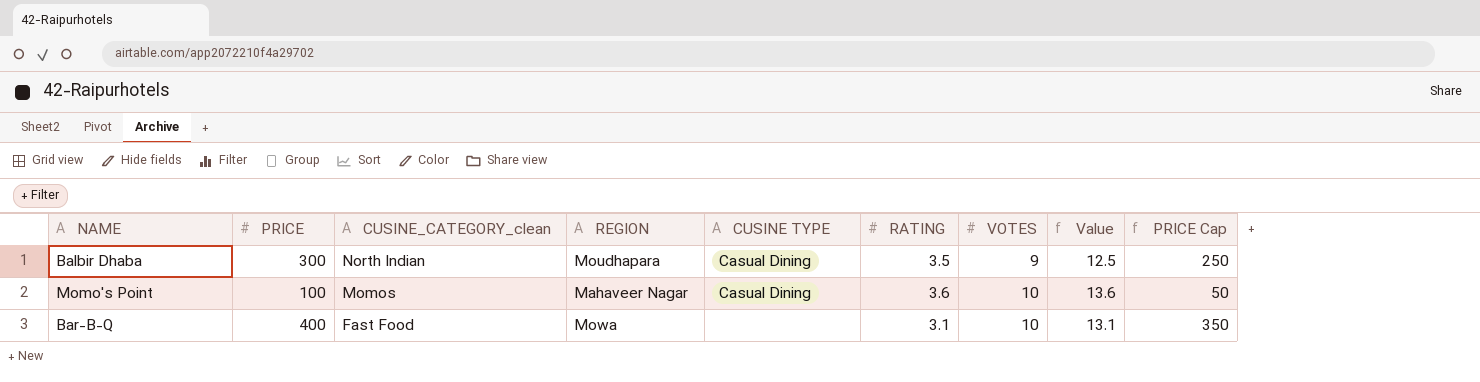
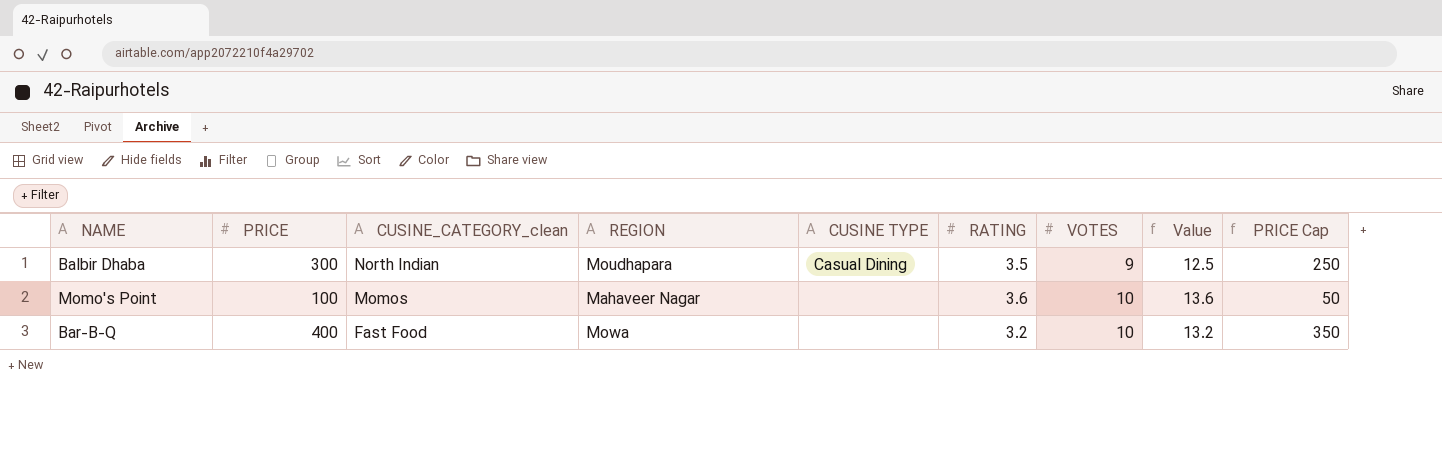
Momo's Point | CUSINE TYPE: Casual Dining -> none
Bar-B-Q | RATING: 3.1 -> 3.2
Bar-B-Q | Value: 13.1 -> 13.2

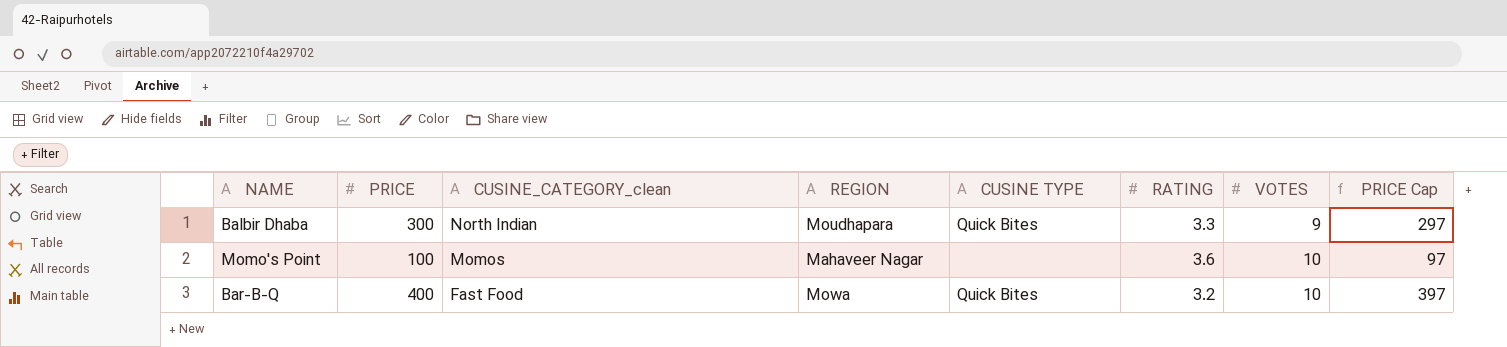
column Value | formula: [RATING] + [VOTES] -> none
column PRICE Cap | formula: [PRICE] - 50 -> [PRICE] - 3
Balbir Dhaba | CUSINE TYPE: Casual Dining -> Quick Bites
Balbir Dhaba | RATING: 3.5 -> 3.3
Bar-B-Q | CUSINE TYPE: none -> Quick Bites

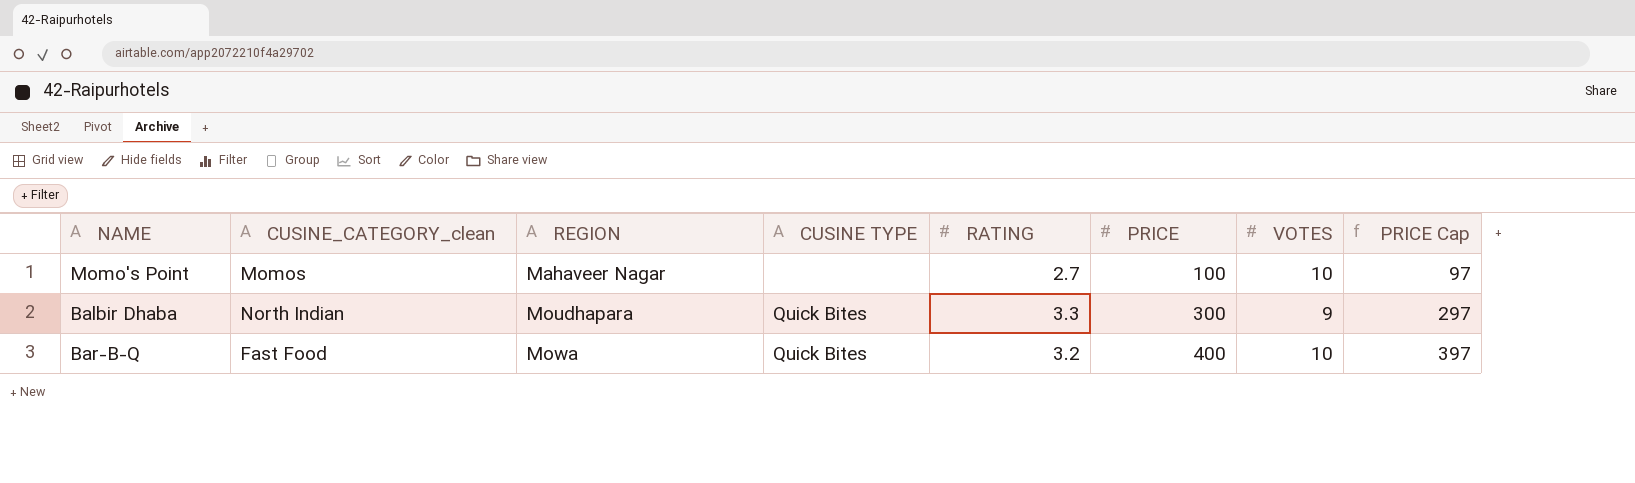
row order: CUSINE_CATEGORY_clean descending -> REGION ascending
column PRICE | position: 2 -> 6
Momo's Point | RATING: 3.6 -> 2.7

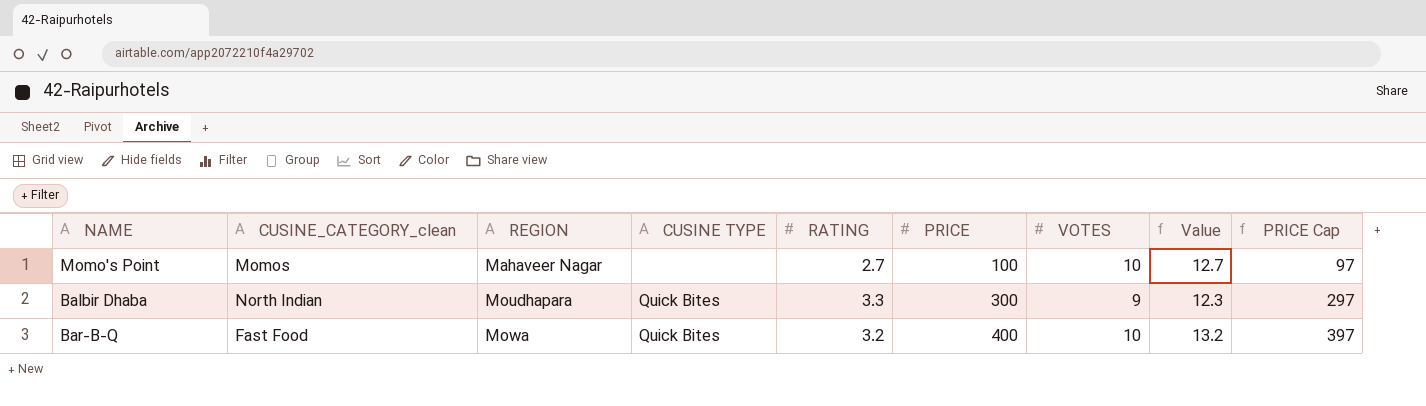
column Value | formula: none -> [RATING] + [VOTES]

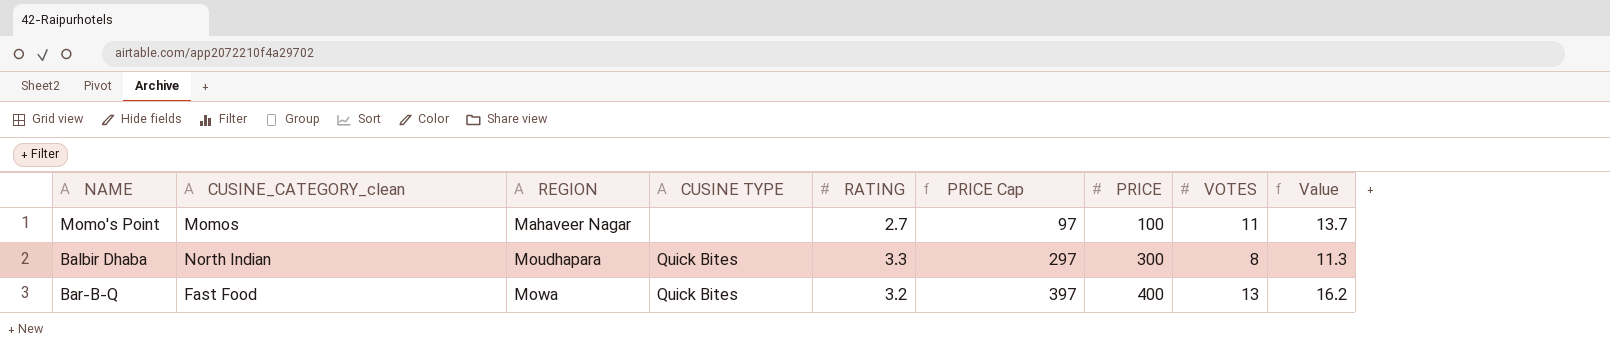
column PRICE Cap | position: 9 -> 6
Momo's Point | VOTES: 10 -> 11
Momo's Point | Value: 12.7 -> 13.7
Balbir Dhaba | VOTES: 9 -> 8
Balbir Dhaba | Value: 12.3 -> 11.3
Bar-B-Q | VOTES: 10 -> 13
Bar-B-Q | Value: 13.2 -> 16.2

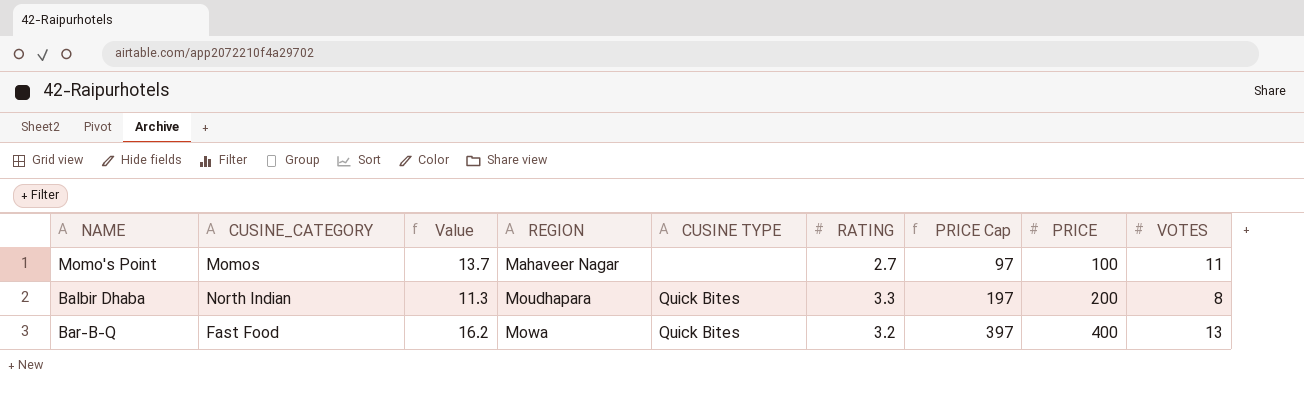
column name: CUSINE_CATEGORY_clean -> CUSINE_CATEGORY
column Value | position: 9 -> 3
Balbir Dhaba | PRICE Cap: 297 -> 197
Balbir Dhaba | PRICE: 300 -> 200

